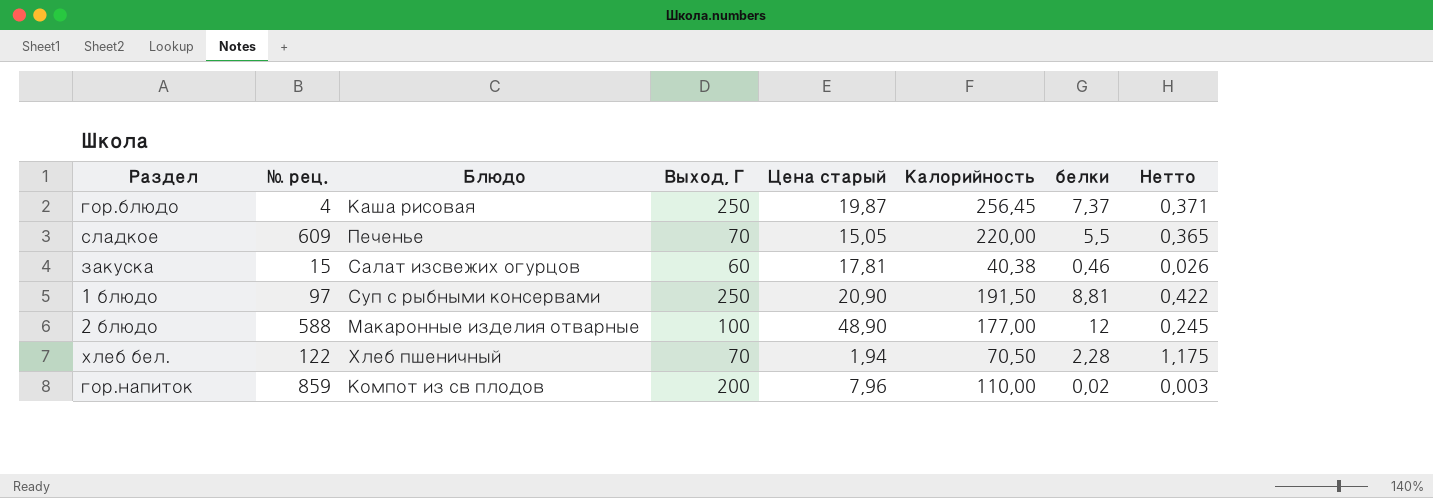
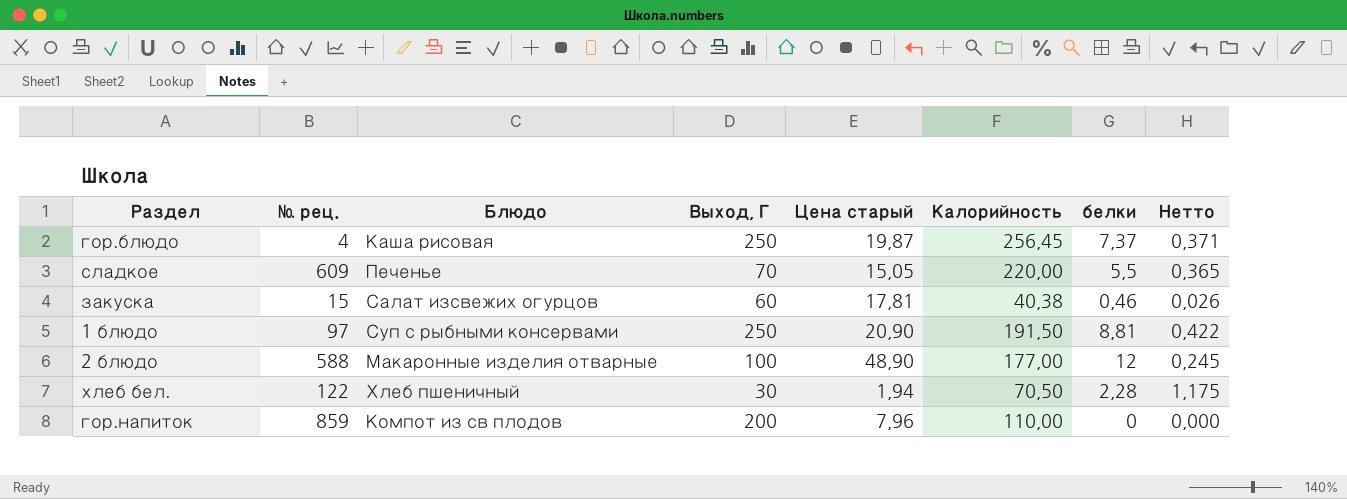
хлеб бел. | Выход, Г: 70 -> 30
гор.напиток | белки: 0,02 -> 0
гор.напиток | Нетто: 0,003 -> 0,000

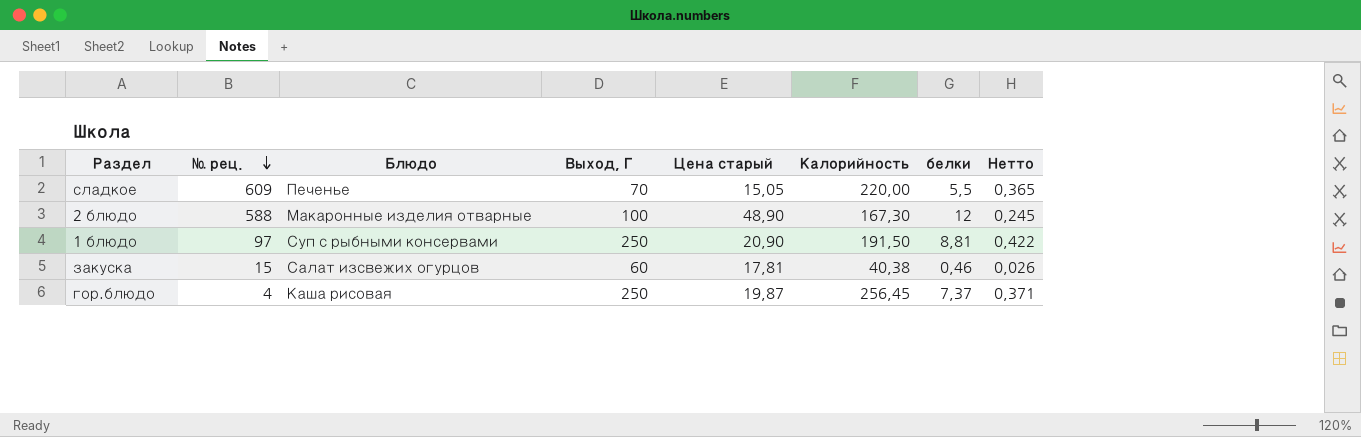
row order: none -> № рец. descending
row хлеб бел.: 122 | Хлеб пшеничный | 30 | 1,94 | 70,50 | 2,28 | 1,175 -> none
row гор.напиток: 859 | Компот из св плодов | 200 | 7,96 | 110,00 | 0 | 0,000 -> none
2 блюдо | Калорийность: 177,00 -> 167,30

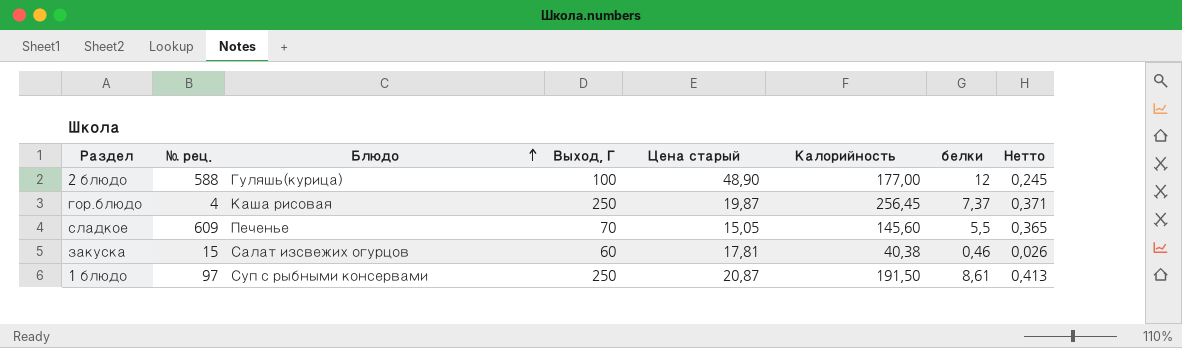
row order: № рец. descending -> Блюдо ascending
2 блюдо | Блюдо: Макаронные изделия отварные -> Гуляшь(курица)
2 блюдо | Калорийность: 167,30 -> 177,00
сладкое | Калорийность: 220,00 -> 145,60
1 блюдо | Цена старый: 20,90 -> 20,87
1 блюдо | белки: 8,81 -> 8,61
1 блюдо | Нетто: 0,422 -> 0,413

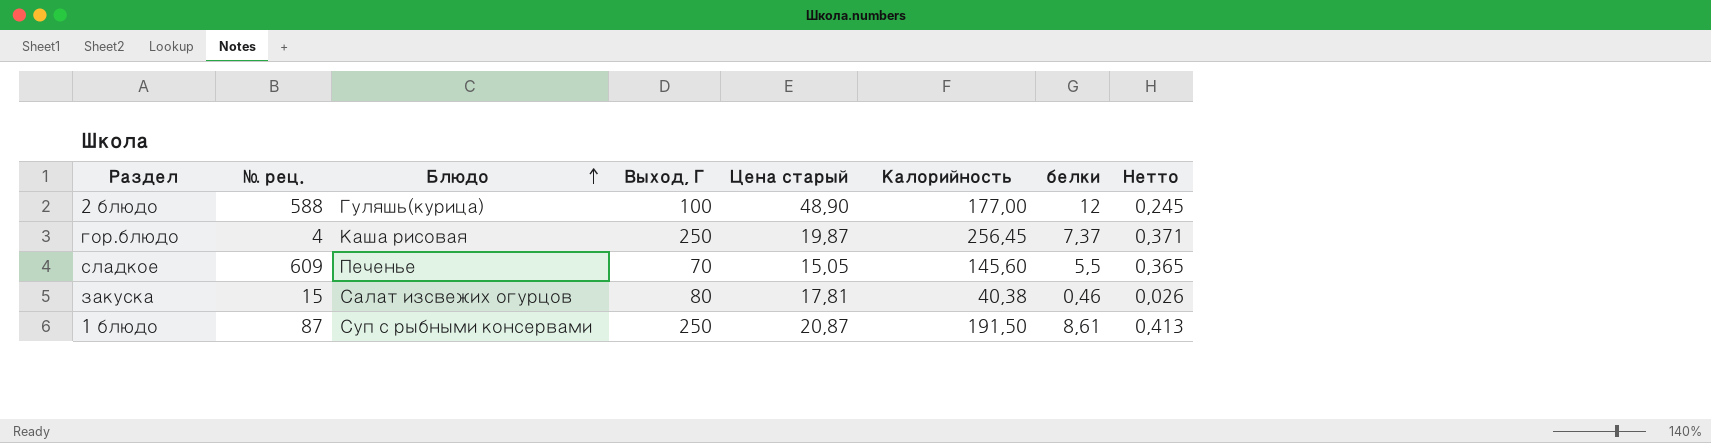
закуска | Выход, Г: 60 -> 80
1 блюдо | № рец.: 97 -> 87

